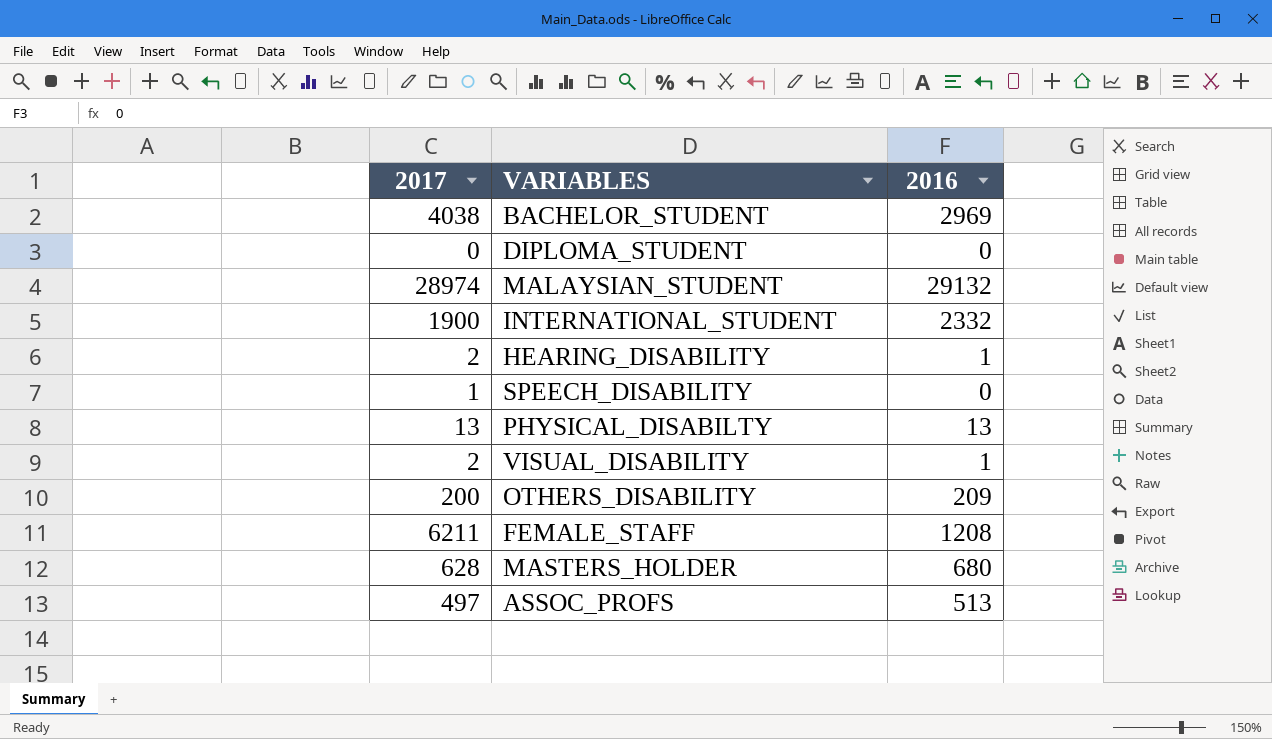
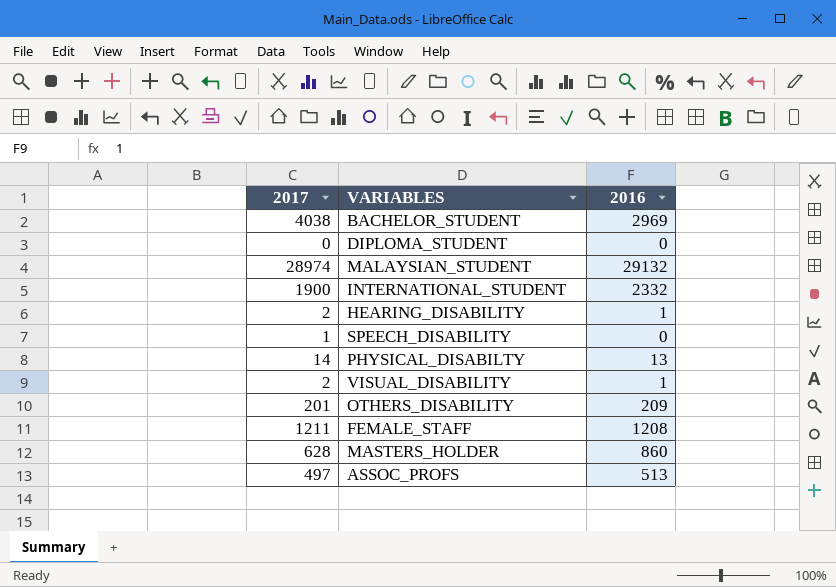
PHYSICAL_DISABILTY | 2017: 13 -> 14
OTHERS_DISABILITY | 2017: 200 -> 201
FEMALE_STAFF | 2017: 6211 -> 1211
MASTERS_HOLDER | 2016: 680 -> 860

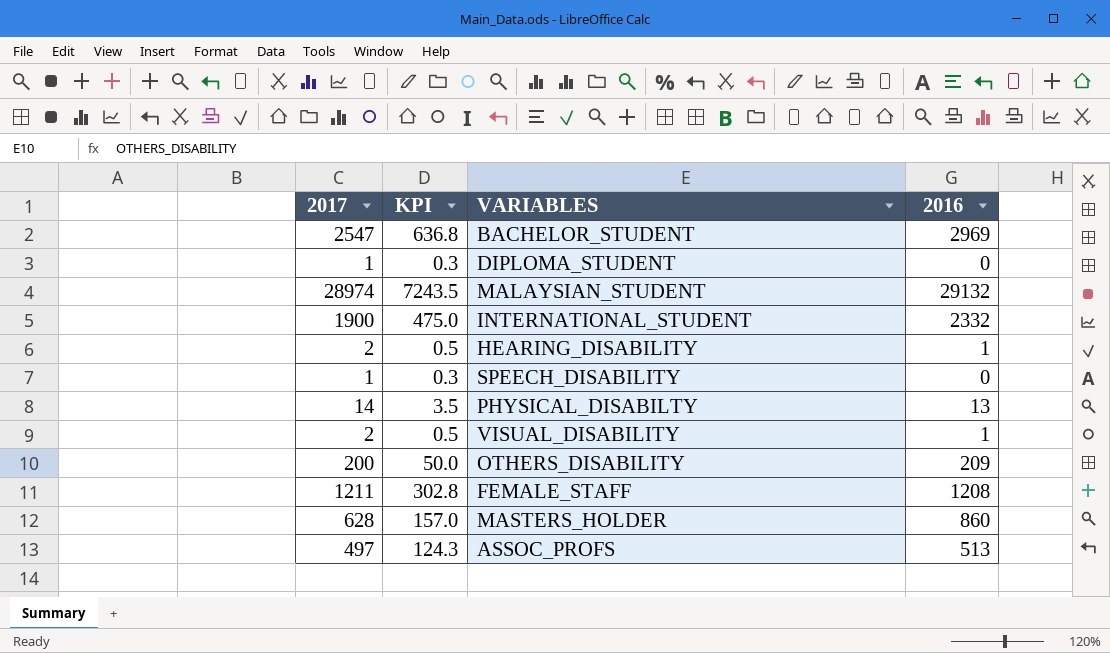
column KPI | formula: none -> [2017] * 0.25
BACHELOR_STUDENT | 2017: 4038 -> 2547
DIPLOMA_STUDENT | 2017: 0 -> 1
OTHERS_DISABILITY | 2017: 201 -> 200

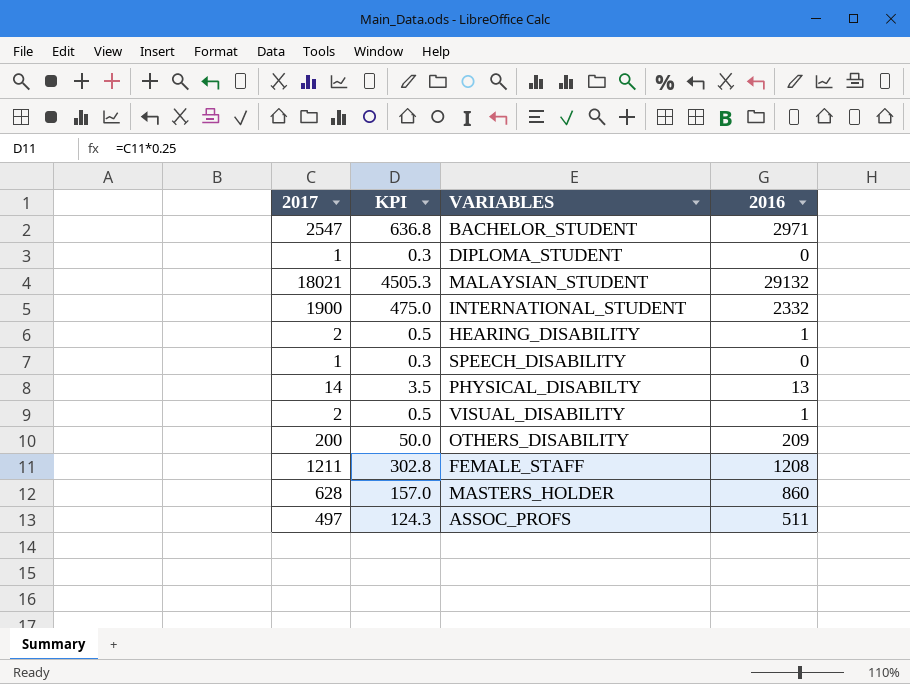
BACHELOR_STUDENT | 2016: 2969 -> 2971
MALAYSIAN_STUDENT | 2017: 28974 -> 18021
MALAYSIAN_STUDENT | KPI: 7243.5 -> 4505.3
ASSOC_PROFS | 2016: 513 -> 511

